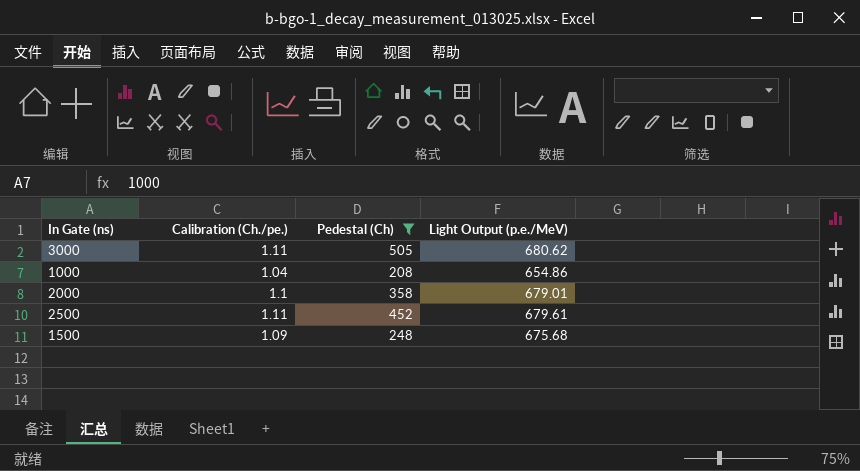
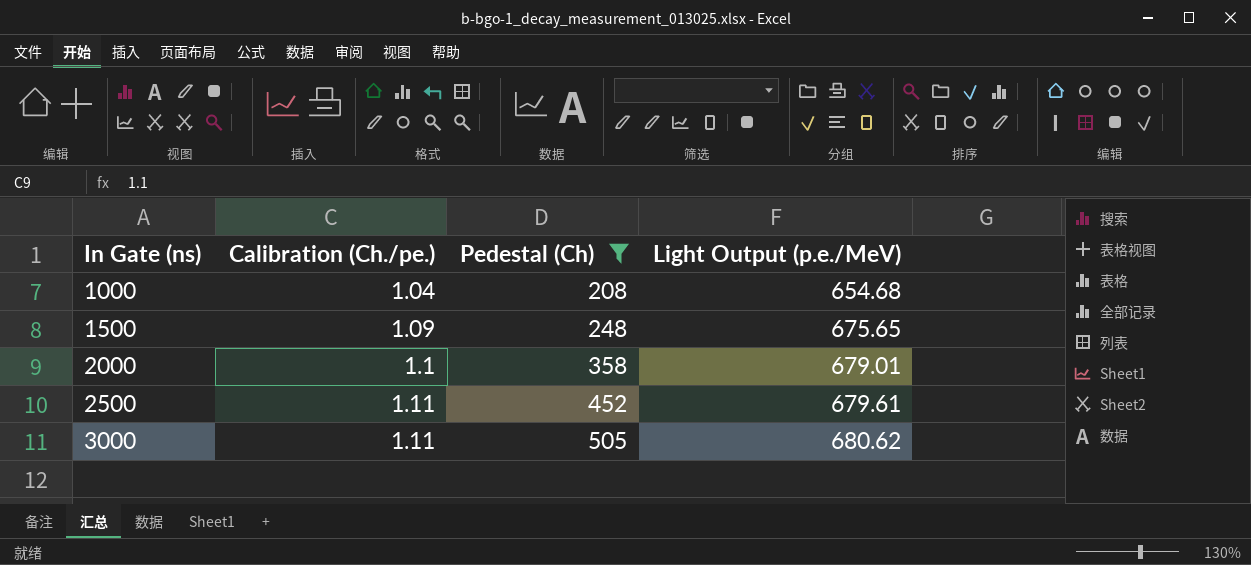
row order: none -> In Gate (ns) ascending
1000 | Light Output (p.e./MeV): 654.86 -> 654.68
1500 | Light Output (p.e./MeV): 675.68 -> 675.65

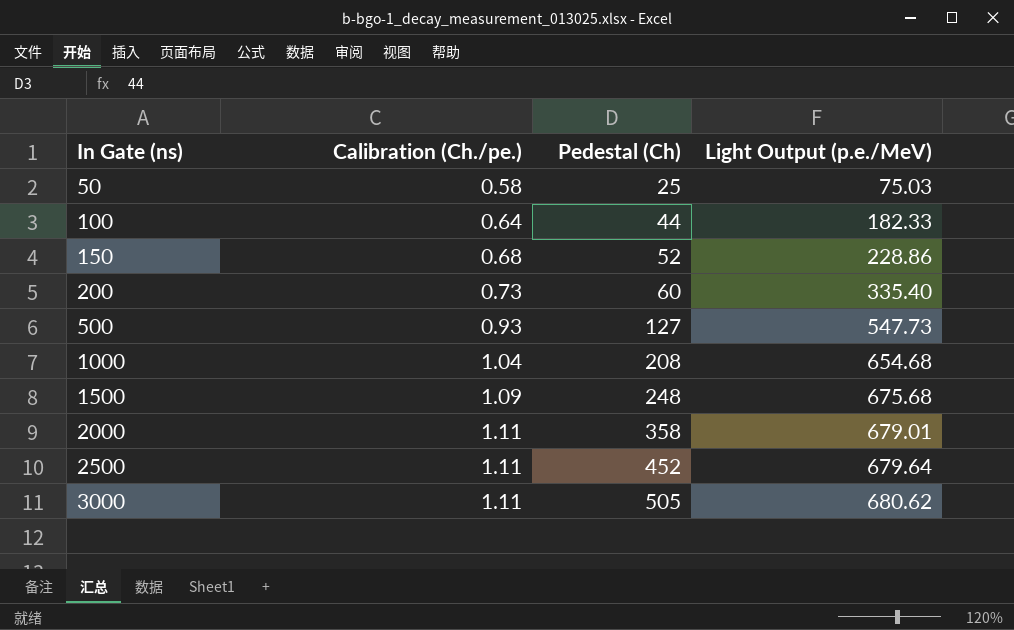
filter: Pedestal (Ch) >= 208 -> none
1500 | Light Output (p.e./MeV): 675.65 -> 675.68
2000 | Calibration (Ch./pe.): 1.1 -> 1.11
2500 | Light Output (p.e./MeV): 679.61 -> 679.64

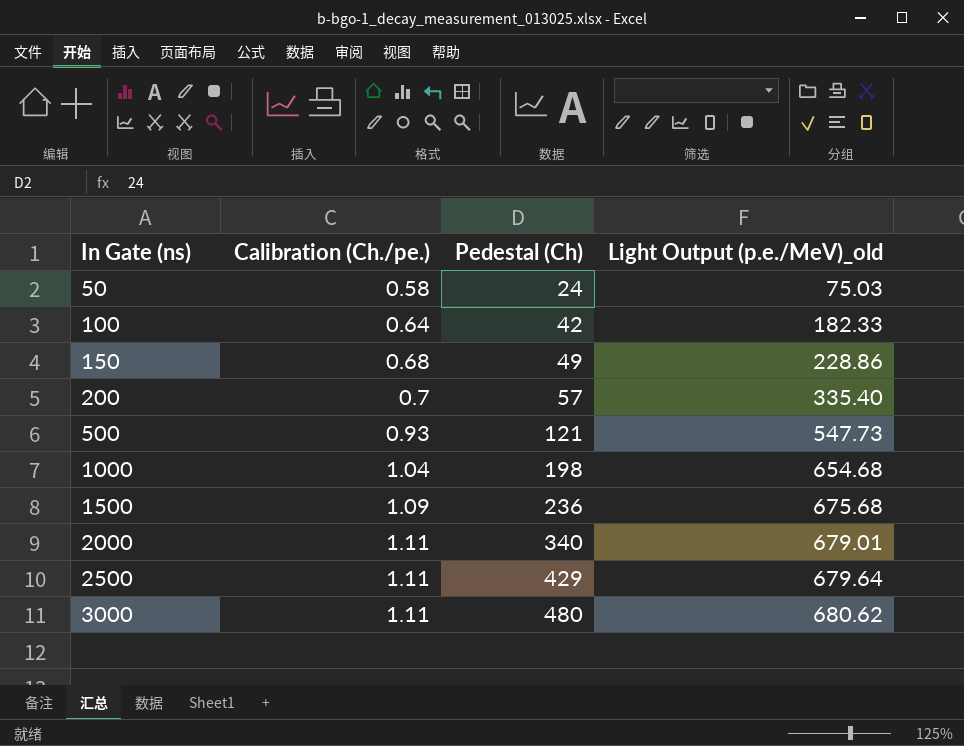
column name: Light Output (p.e./MeV) -> Light Output (p.e./MeV)_old
50 | Pedestal (Ch): 25 -> 24
100 | Pedestal (Ch): 44 -> 42
150 | Pedestal (Ch): 52 -> 49
200 | Calibration (Ch./pe.): 0.73 -> 0.7
200 | Pedestal (Ch): 60 -> 57
500 | Pedestal (Ch): 127 -> 121
1000 | Pedestal (Ch): 208 -> 198
1500 | Pedestal (Ch): 248 -> 236
2000 | Pedestal (Ch): 358 -> 340
2500 | Pedestal (Ch): 452 -> 429
3000 | Pedestal (Ch): 505 -> 480

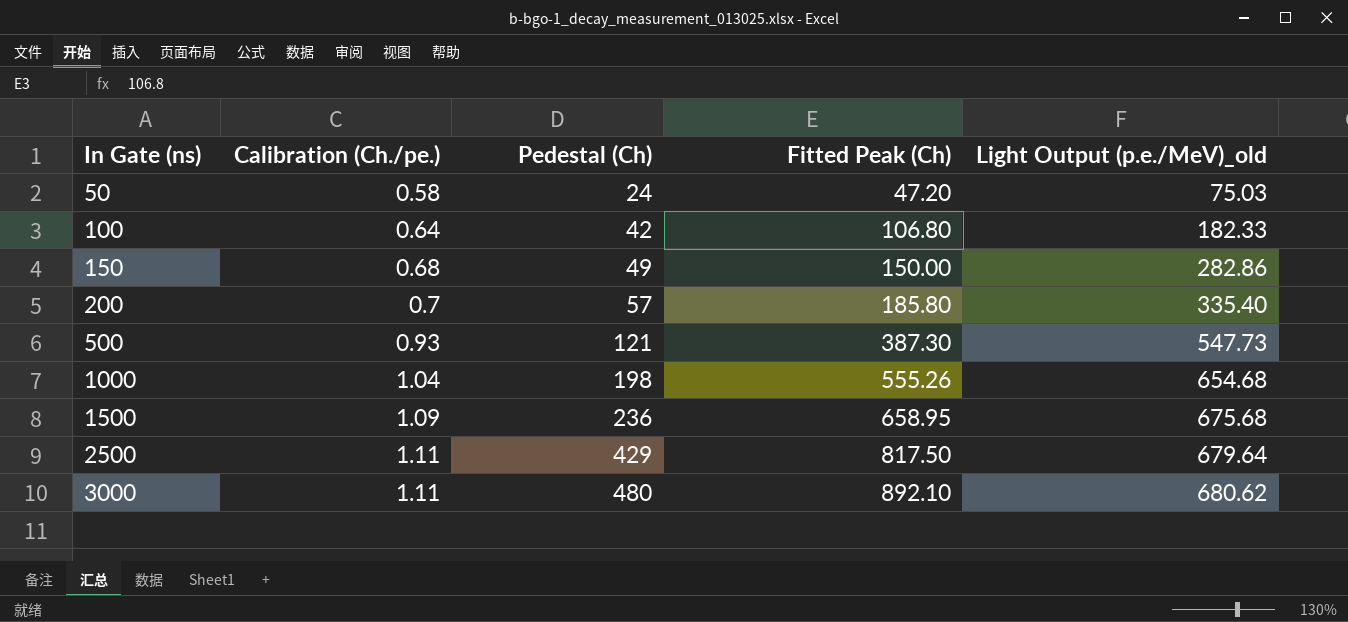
column Fitted Peak (Ch) | position: none -> 4
row 2000: 1.11 | 340 | 679.01 -> none
150 | Light Output (p.e./MeV)_old: 228.86 -> 282.86

